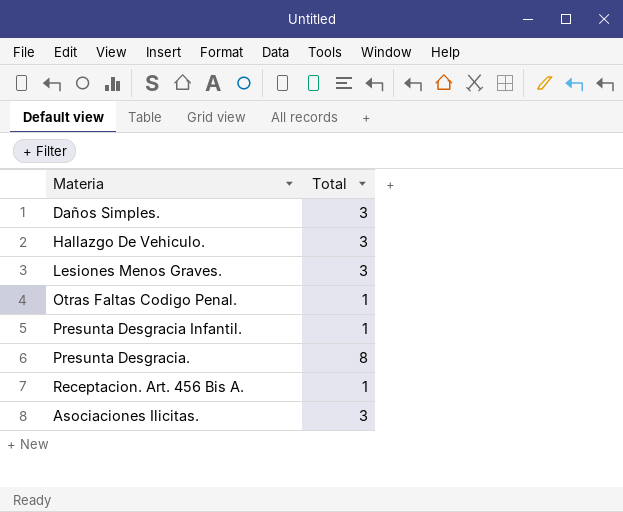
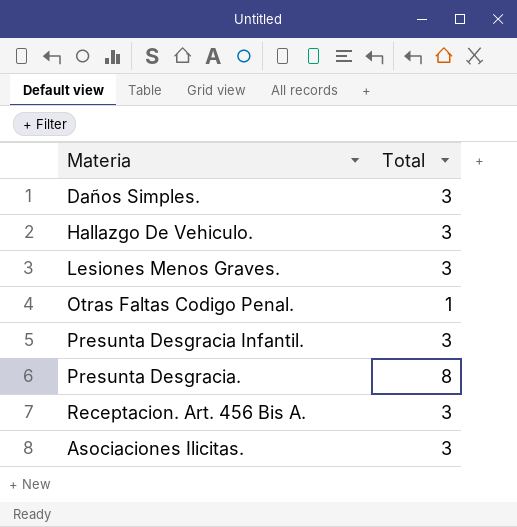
Presunta Desgracia Infantil. | Total: 1 -> 3
Receptacion. Art. 456 Bis A. | Total: 1 -> 3

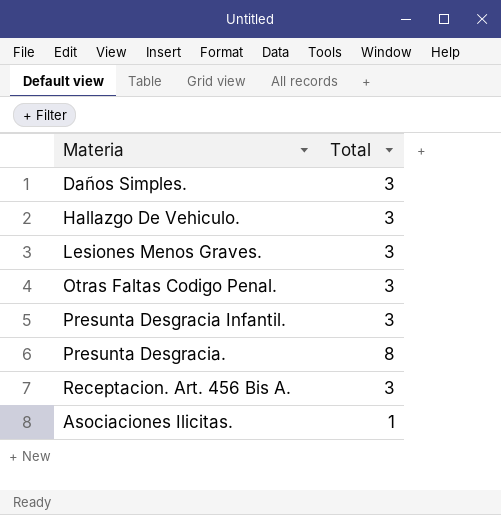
Otras Faltas Codigo Penal. | Total: 1 -> 3
Asociaciones Ilicitas. | Total: 3 -> 1

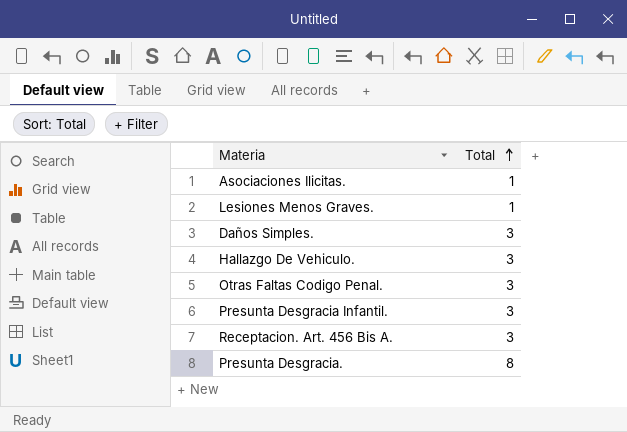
row order: none -> Total ascending
Lesiones Menos Graves. | Total: 3 -> 1

